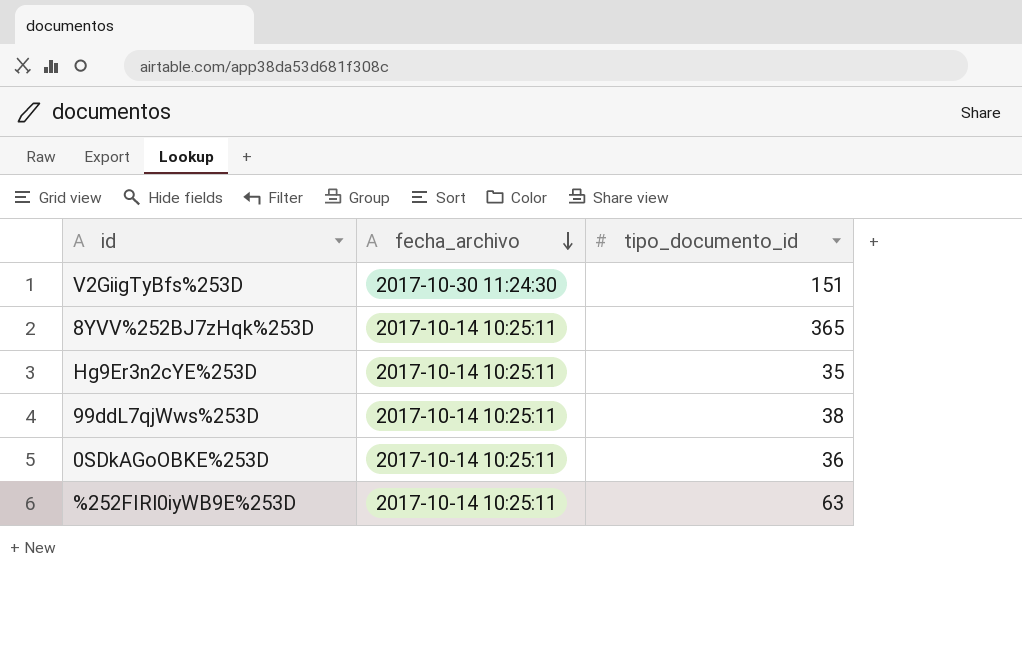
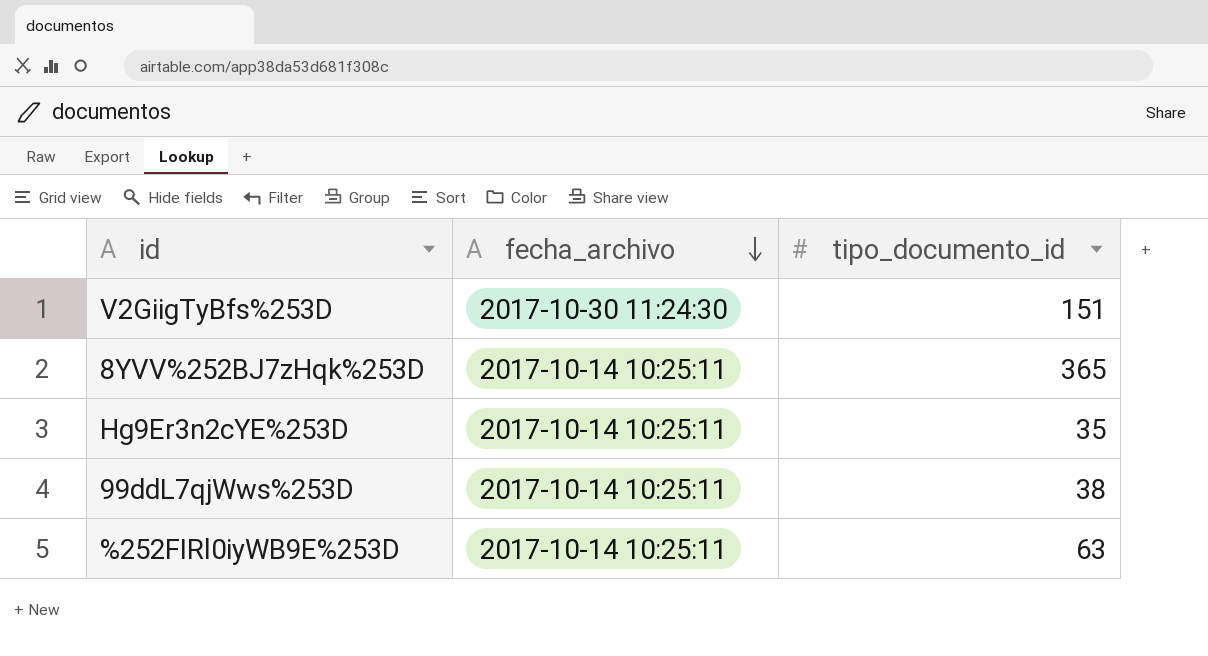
row 0SDkAGoOBKE%253D: 2017-10-14 10:25:11 | 36 -> none

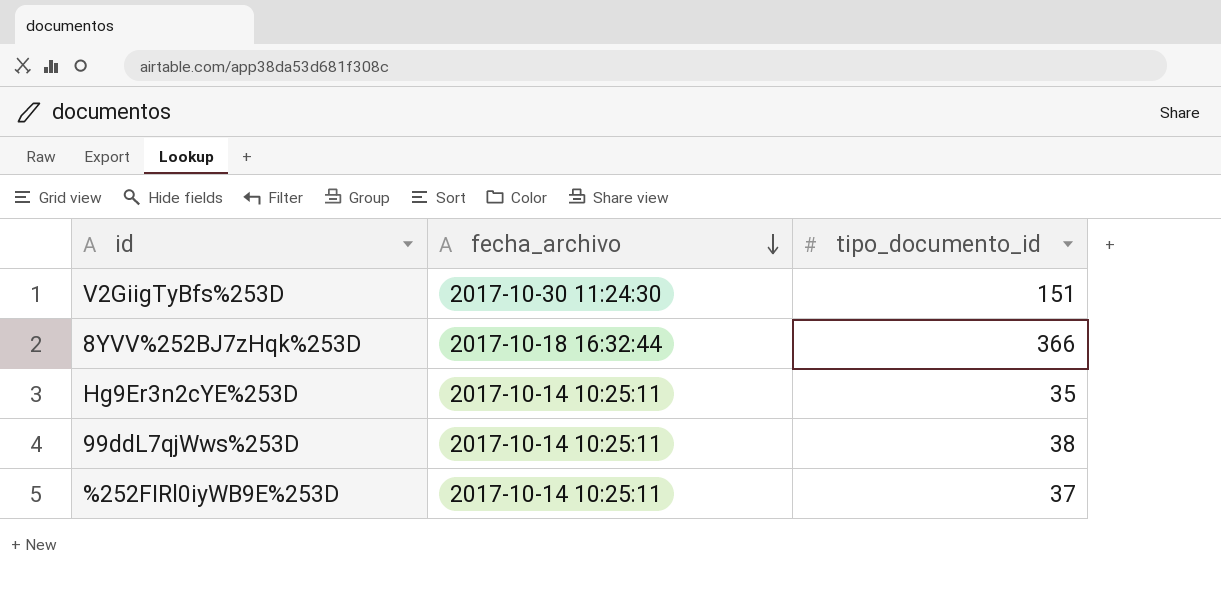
8YVV%252BJ7zHqk%253D | fecha_archivo: 2017-10-14 10:25:11 -> 2017-10-18 16:32:44
8YVV%252BJ7zHqk%253D | tipo_documento_id: 365 -> 366
%252FIRl0iyWB9E%253D | tipo_documento_id: 63 -> 37

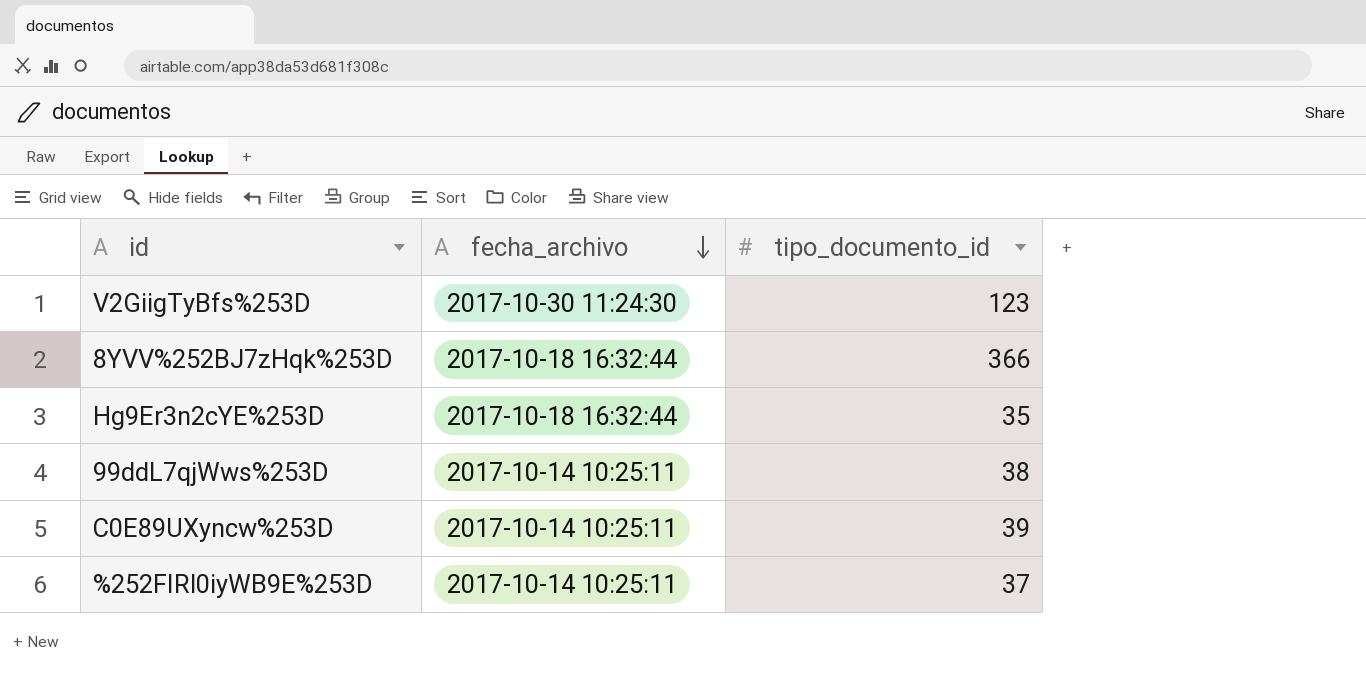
V2GiigTyBfs%253D | tipo_documento_id: 151 -> 123
Hg9Er3n2cYE%253D | fecha_archivo: 2017-10-14 10:25:11 -> 2017-10-18 16:32:44
row C0E89UXyncw%253D: none -> 2017-10-14 10:25:11 | 39

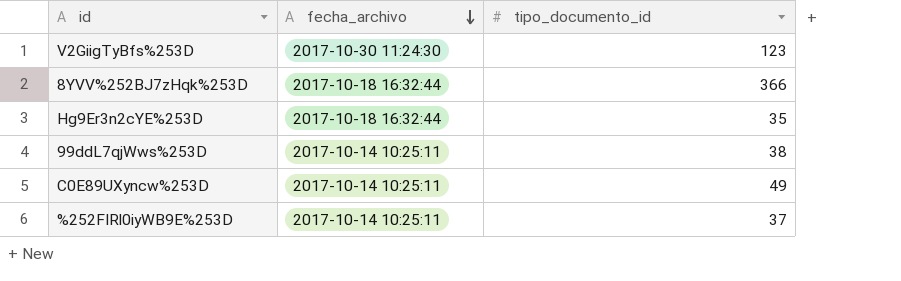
C0E89UXyncw%253D | tipo_documento_id: 39 -> 49

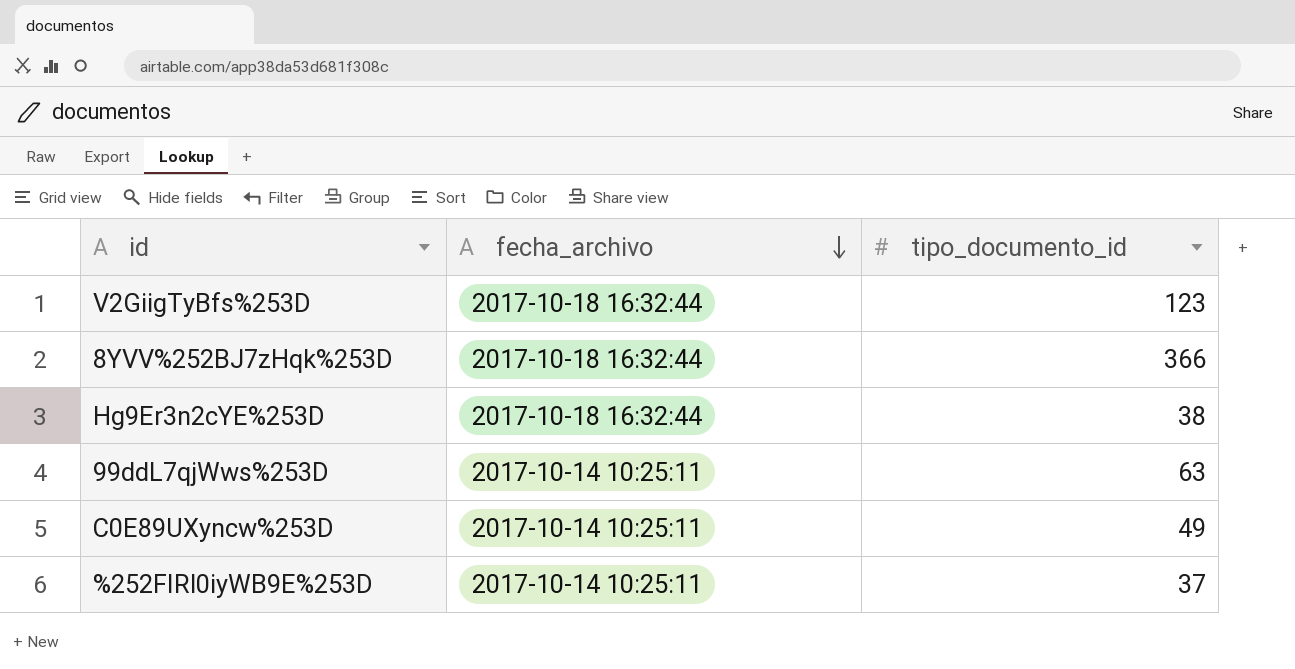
V2GiigTyBfs%253D | fecha_archivo: 2017-10-30 11:24:30 -> 2017-10-18 16:32:44
Hg9Er3n2cYE%253D | tipo_documento_id: 35 -> 38
99ddL7qjWws%253D | tipo_documento_id: 38 -> 63

